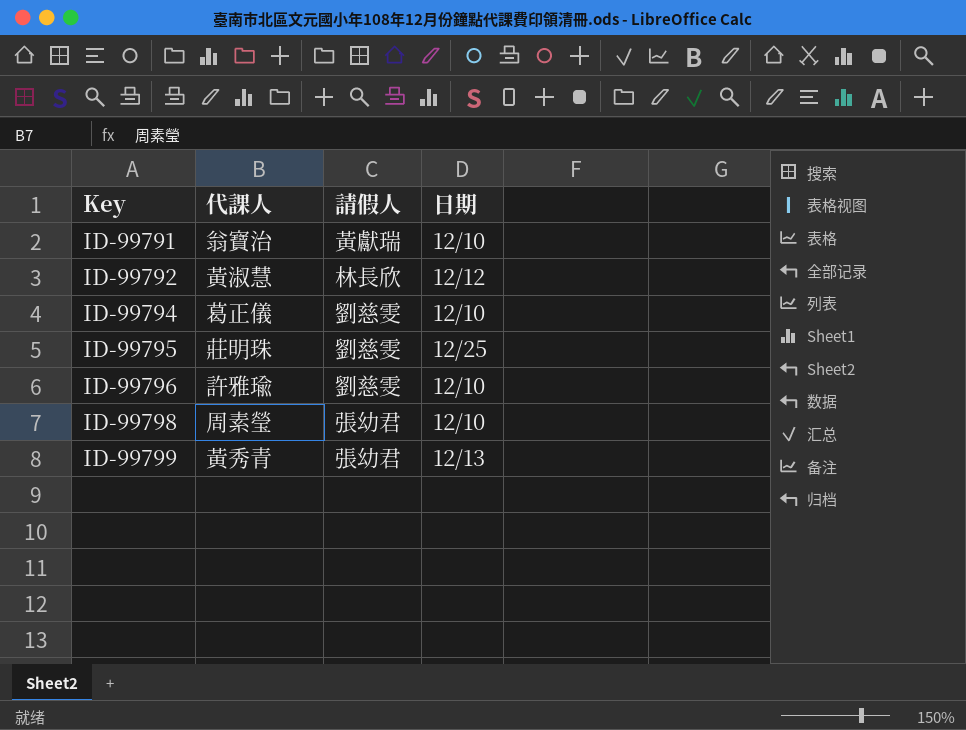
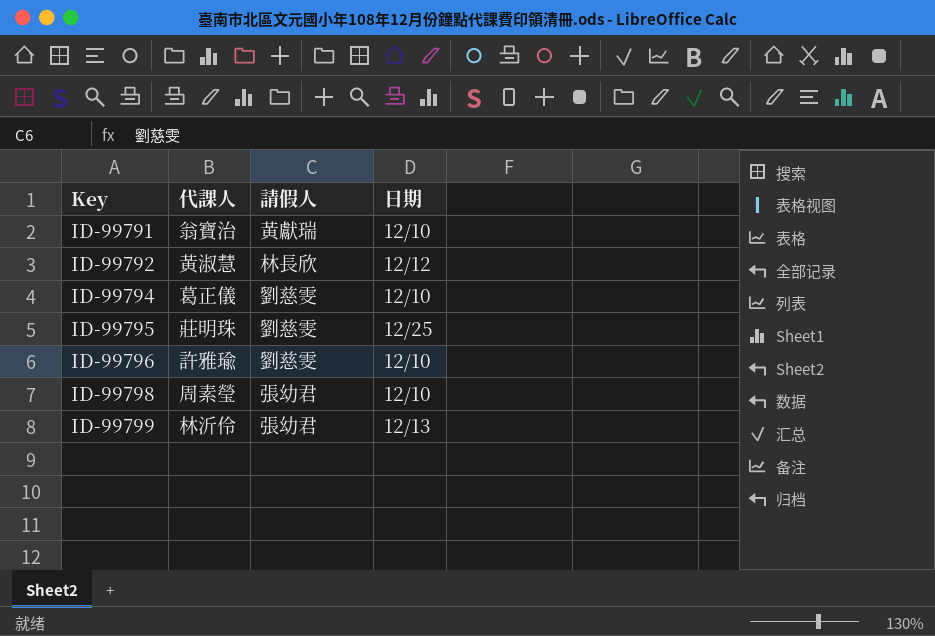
ID-99799 | 代課人: 黃秀青 -> 林沂伶

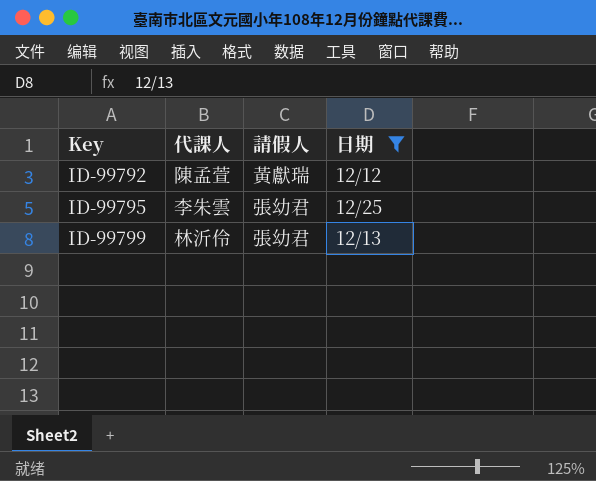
filter: none -> 日期 != 12/10
ID-99792 | 代課人: 黃淑慧 -> 陳孟萱
ID-99792 | 請假人: 林長欣 -> 黃獻瑞
ID-99795 | 代課人: 莊明珠 -> 李朱雲
ID-99795 | 請假人: 劉慈雯 -> 張幼君

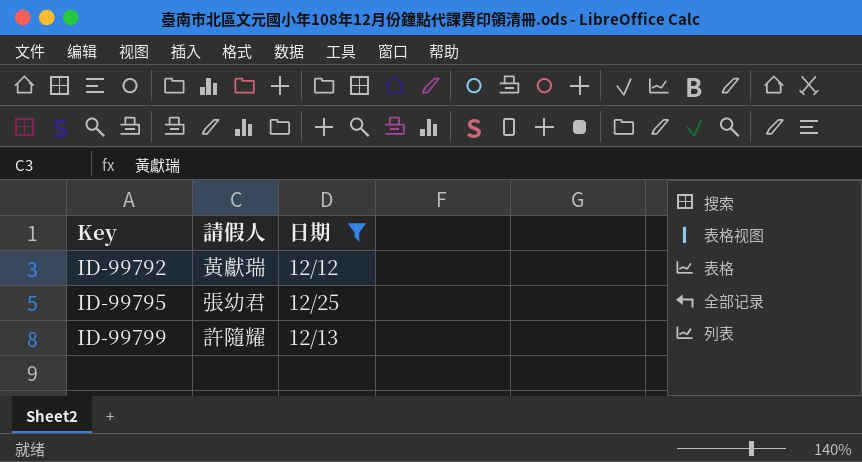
column 代課人 | position: 2 -> none
ID-99799 | 請假人: 張幼君 -> 許隨耀

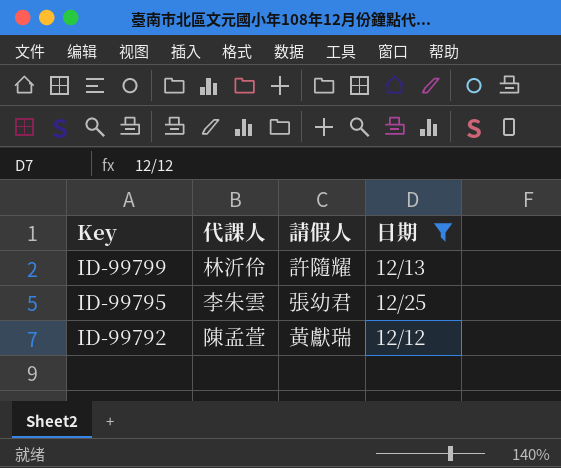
row order: Key ascending -> Key descending
column 代課人 | position: none -> 2

